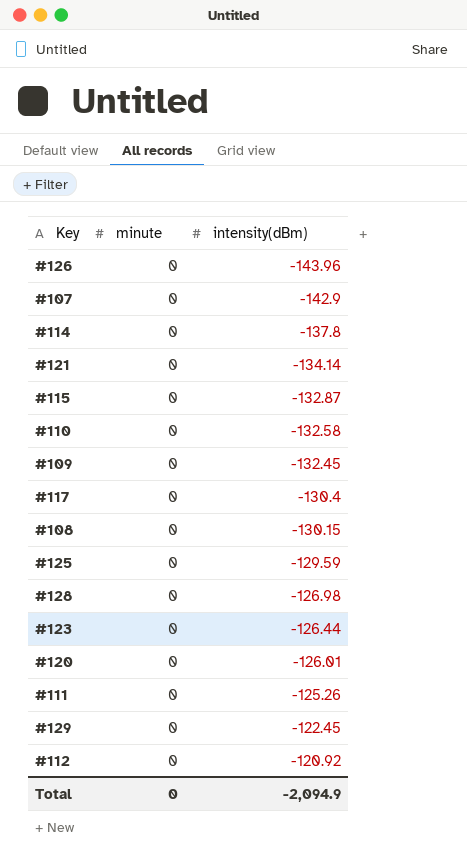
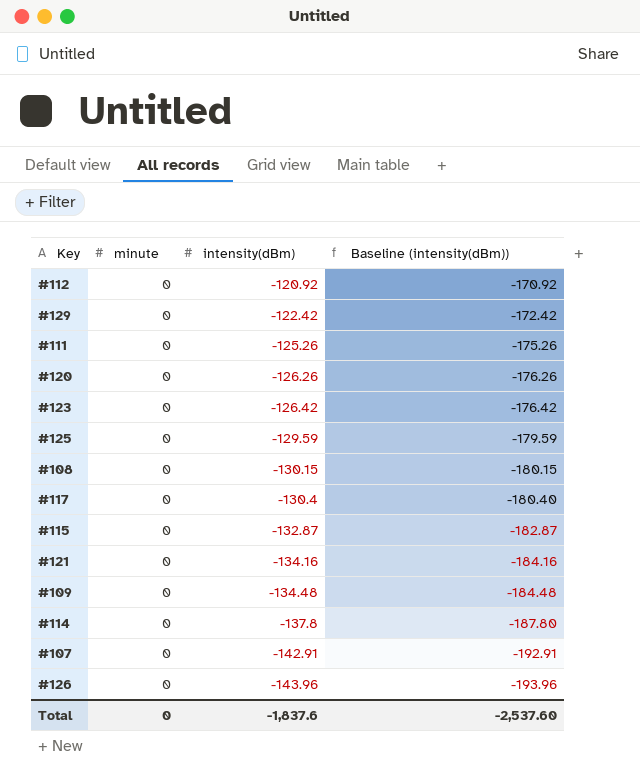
row order: intensity(dBm) ascending -> intensity(dBm) descending
column Baseline (intensity(dBm)) | formula: none -> [intensity(dBm)] - 50
row #110: 0 | -132.58 -> none
row #128: 0 | -126.98 -> none
#129 | intensity(dBm): -122.45 -> -122.42
#120 | intensity(dBm): -126.01 -> -126.26
#123 | intensity(dBm): -126.44 -> -126.42
#121 | intensity(dBm): -134.14 -> -134.16
#109 | intensity(dBm): -132.45 -> -134.48
#107 | intensity(dBm): -142.9 -> -142.91
Total | intensity(dBm): -2,094.9 -> -1,837.6

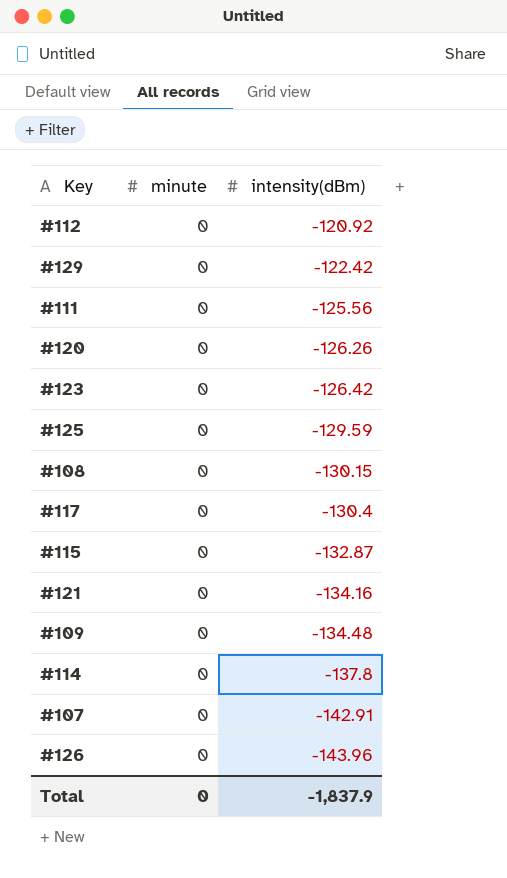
column Baseline (intensity(dBm)) | formula: [intensity(dBm)] - 50 -> none
#111 | intensity(dBm): -125.26 -> -125.56
Total | intensity(dBm): -1,837.6 -> -1,837.9

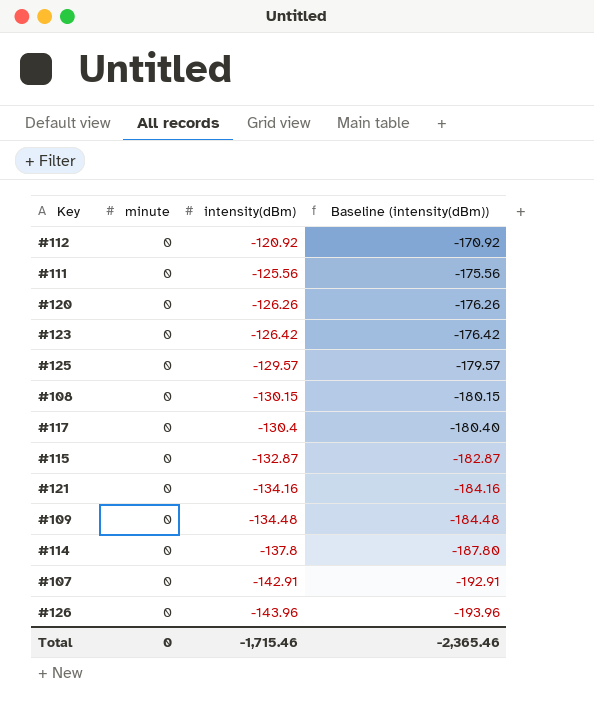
column Baseline (intensity(dBm)) | formula: none -> [intensity(dBm)] - 50
row #129: 0 | -122.42 -> none
#125 | intensity(dBm): -129.59 -> -129.57
Total | intensity(dBm): -1,837.9 -> -1,715.46

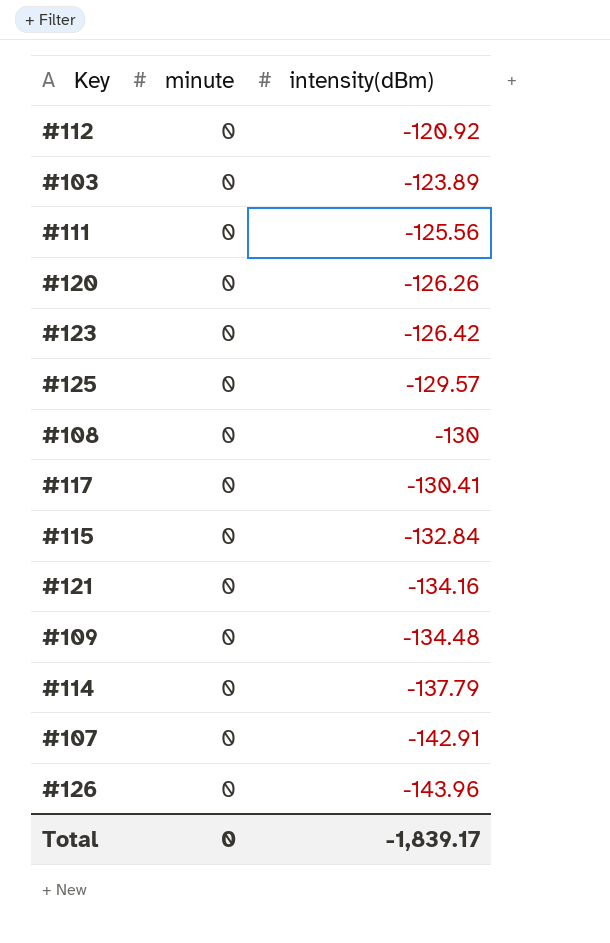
column Baseline (intensity(dBm)) | formula: [intensity(dBm)] - 50 -> none
row #103: none -> 0 | -123.89
#108 | intensity(dBm): -130.15 -> -130
#117 | intensity(dBm): -130.4 -> -130.41
#115 | intensity(dBm): -132.87 -> -132.84
#114 | intensity(dBm): -137.8 -> -137.79
Total | intensity(dBm): -1,715.46 -> -1,839.17

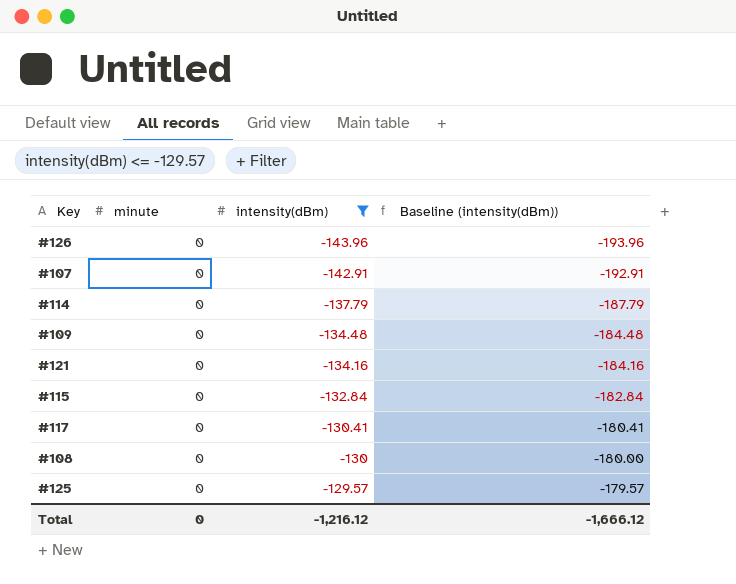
filter: none -> intensity(dBm) <= -129.57
row order: intensity(dBm) descending -> intensity(dBm) ascending
column Baseline (intensity(dBm)) | formula: none -> [intensity(dBm)] - 50
Total | intensity(dBm): -1,839.17 -> -1,216.12

